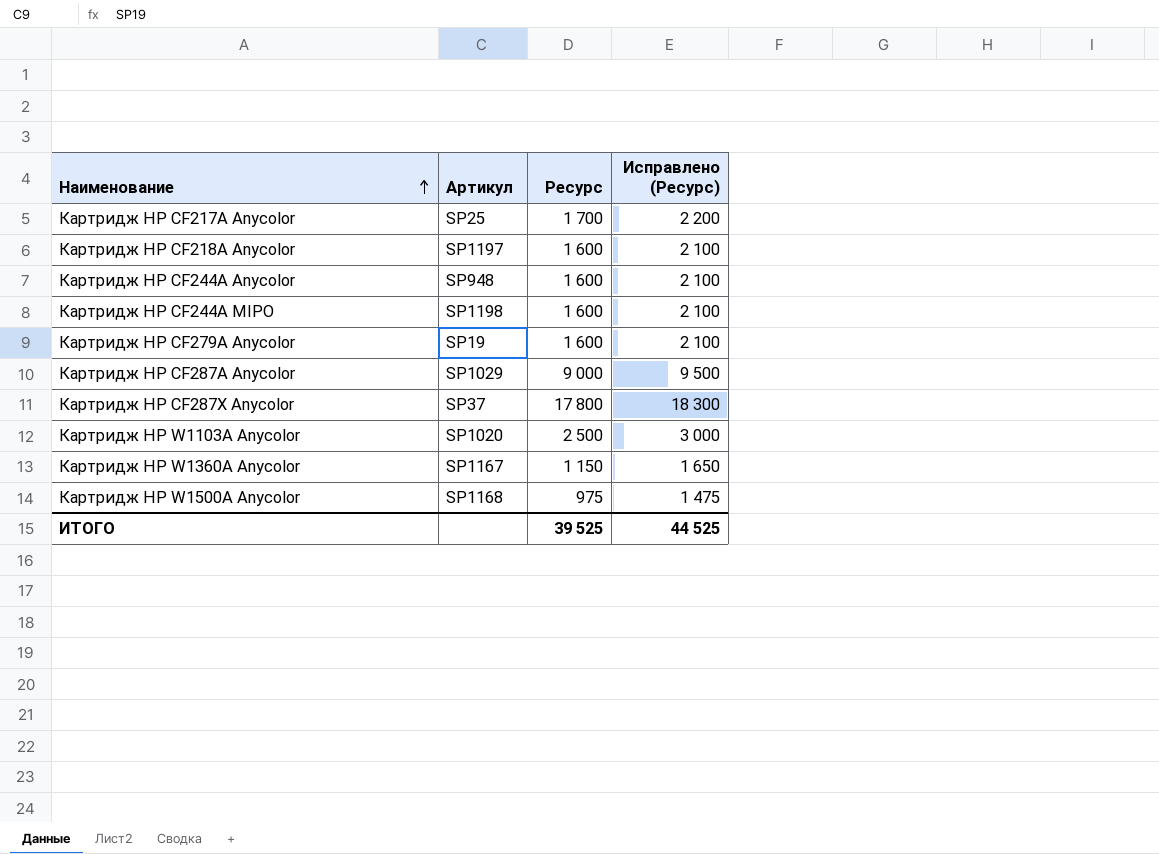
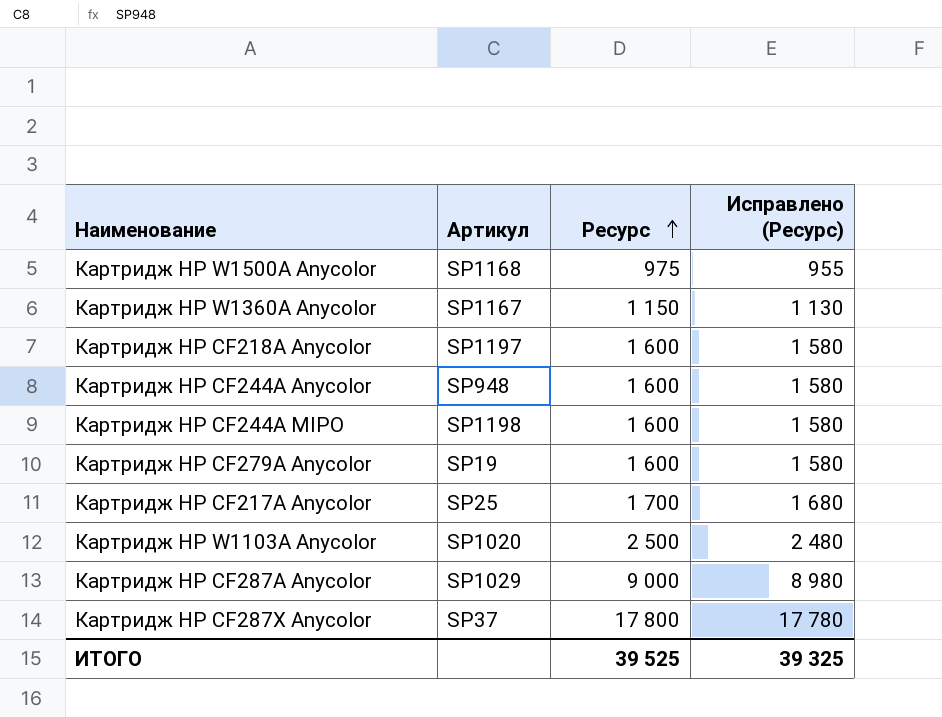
row order: Наименование ascending -> Ресурс ascending
column Исправлено (Ресурс) | formula: [Ресурс] + 500 -> [Ресурс] - 20
ИТОГО | Исправлено (Ресурс): 44 525 -> 39 325

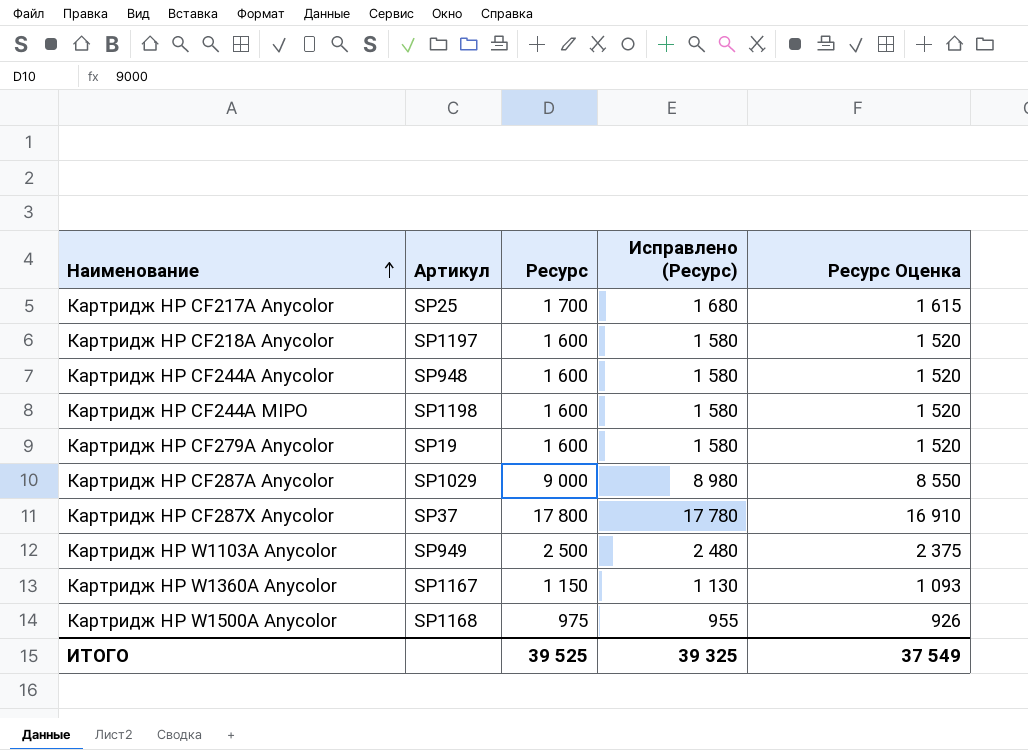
row order: Ресурс ascending -> Наименование ascending
column Ресурс Оценка | formula: none -> [Ресурс] * 0,95
Картридж HP W1103A Anycolor | Артикул: SP1020 -> SP949

